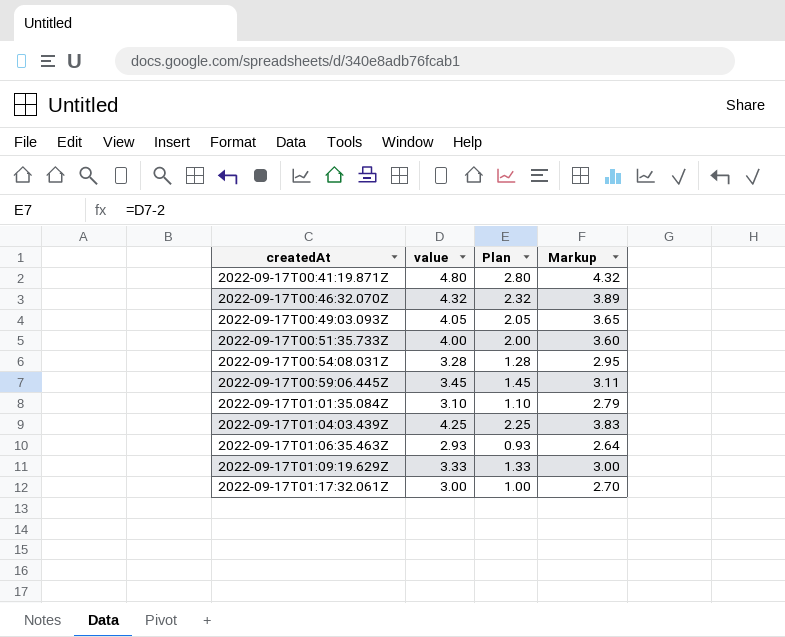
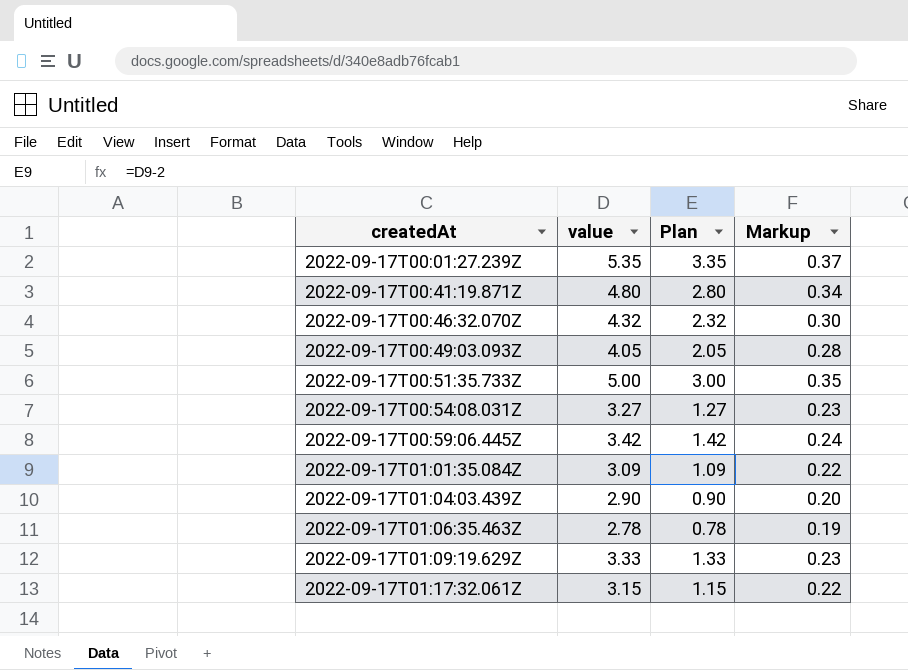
column Markup | formula: [value] * 0.9 -> [value] * 0.07
row 2022-09-17T00:01:27.239Z: none -> 5.35 | 3.35 | 0.37
2022-09-17T00:51:35.733Z | value: 4.00 -> 5.00
2022-09-17T00:51:35.733Z | Plan: 2.00 -> 3.00
2022-09-17T00:54:08.031Z | value: 3.28 -> 3.27
2022-09-17T00:54:08.031Z | Plan: 1.28 -> 1.27
2022-09-17T00:59:06.445Z | value: 3.45 -> 3.42
2022-09-17T00:59:06.445Z | Plan: 1.45 -> 1.42
2022-09-17T01:01:35.084Z | value: 3.10 -> 3.09
2022-09-17T01:01:35.084Z | Plan: 1.10 -> 1.09
2022-09-17T01:04:03.439Z | value: 4.25 -> 2.90
2022-09-17T01:04:03.439Z | Plan: 2.25 -> 0.90
2022-09-17T01:06:35.463Z | value: 2.93 -> 2.78
2022-09-17T01:06:35.463Z | Plan: 0.93 -> 0.78
2022-09-17T01:17:32.061Z | value: 3.00 -> 3.15
2022-09-17T01:17:32.061Z | Plan: 1.00 -> 1.15

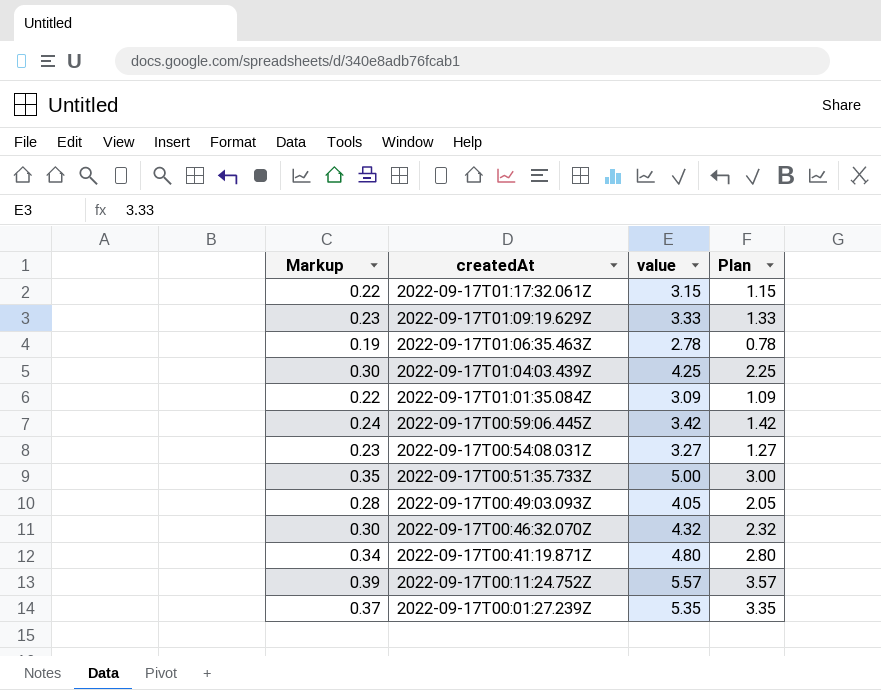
row order: createdAt ascending -> createdAt descending
column Markup | position: 4 -> 1
2022-09-17T01:04:03.439Z | Markup: 0.20 -> 0.30
2022-09-17T01:04:03.439Z | value: 2.90 -> 4.25
2022-09-17T01:04:03.439Z | Plan: 0.90 -> 2.25
row 2022-09-17T00:11:24.752Z: none -> 0.39 | 5.57 | 3.57

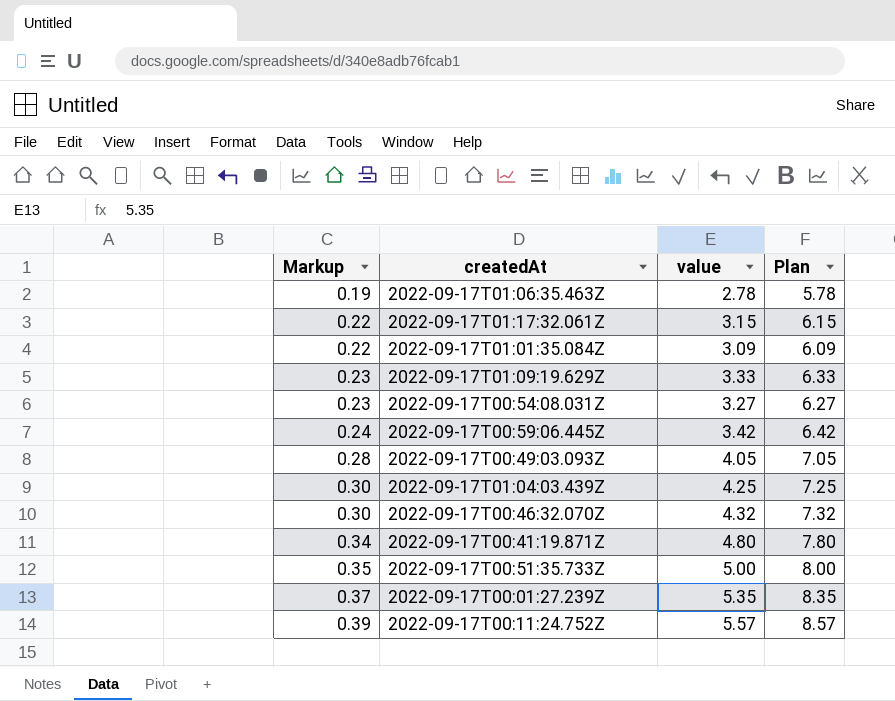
row order: createdAt descending -> Markup ascending
column Plan | formula: [value] - 2 -> [value] + 3

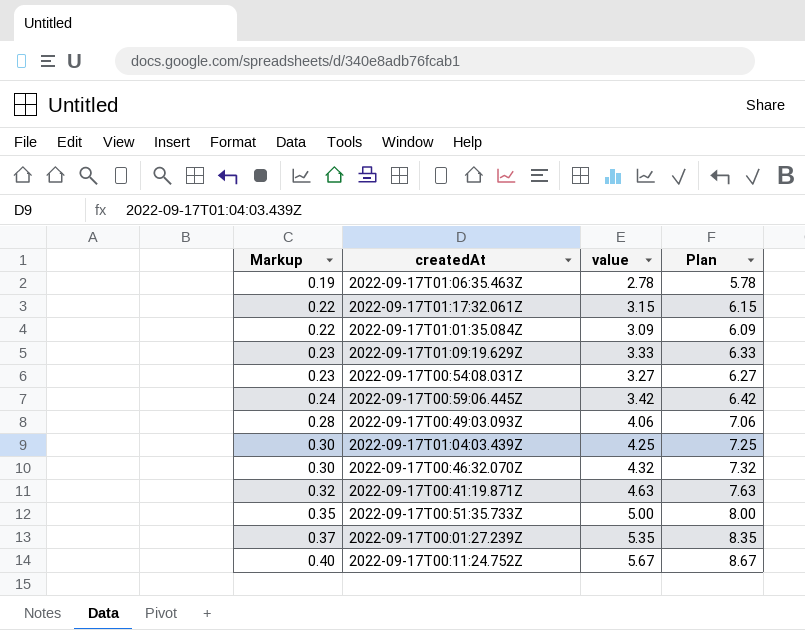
2022-09-17T00:49:03.093Z | value: 4.05 -> 4.06
2022-09-17T00:49:03.093Z | Plan: 7.05 -> 7.06
2022-09-17T00:41:19.871Z | Markup: 0.34 -> 0.32
2022-09-17T00:41:19.871Z | value: 4.80 -> 4.63
2022-09-17T00:41:19.871Z | Plan: 7.80 -> 7.63
2022-09-17T00:11:24.752Z | Markup: 0.39 -> 0.40
2022-09-17T00:11:24.752Z | value: 5.57 -> 5.67
2022-09-17T00:11:24.752Z | Plan: 8.57 -> 8.67

